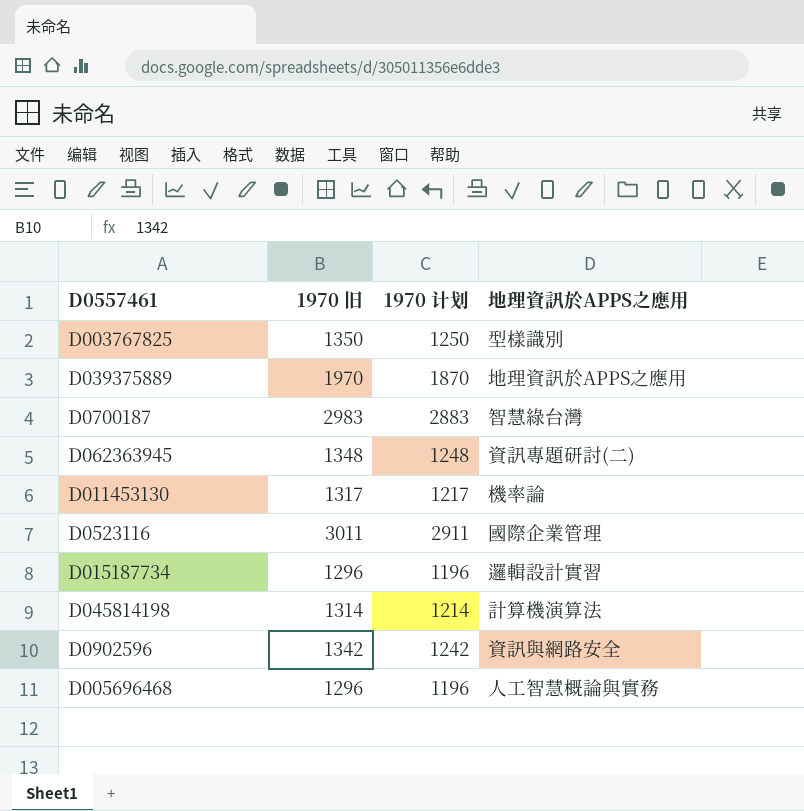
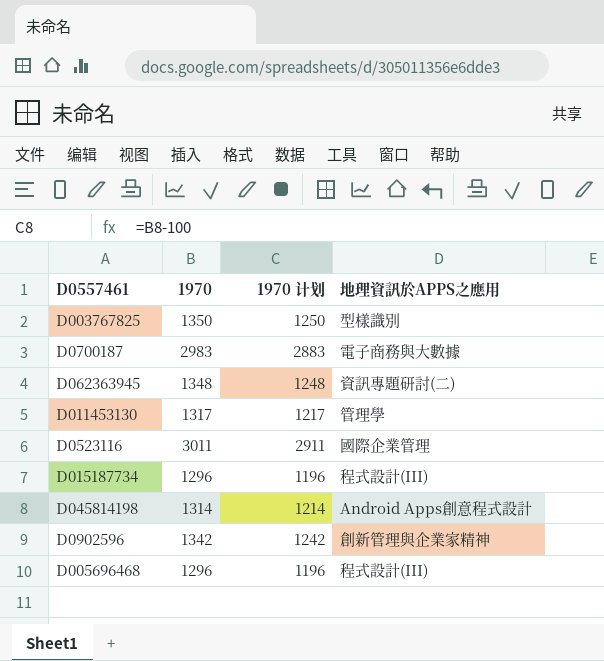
column name: 1970 旧 -> 1970
row D039375889: 1970 | 1870 | 地理資訊於APPS之應用 -> none
D0700187 | 地理資訊於APPS之應用: 智慧綠台灣 -> 電子商務與大數據
D011453130 | 地理資訊於APPS之應用: 機率論 -> 管理學
D015187734 | 地理資訊於APPS之應用: 邏輯設計實習 -> 程式設計(III)
D045814198 | 地理資訊於APPS之應用: 計算機演算法 -> Android Apps創意程式設計
D0902596 | 地理資訊於APPS之應用: 資訊與網路安全 -> 創新管理與企業家精神
D005696468 | 地理資訊於APPS之應用: 人工智慧概論與實務 -> 程式設計(III)

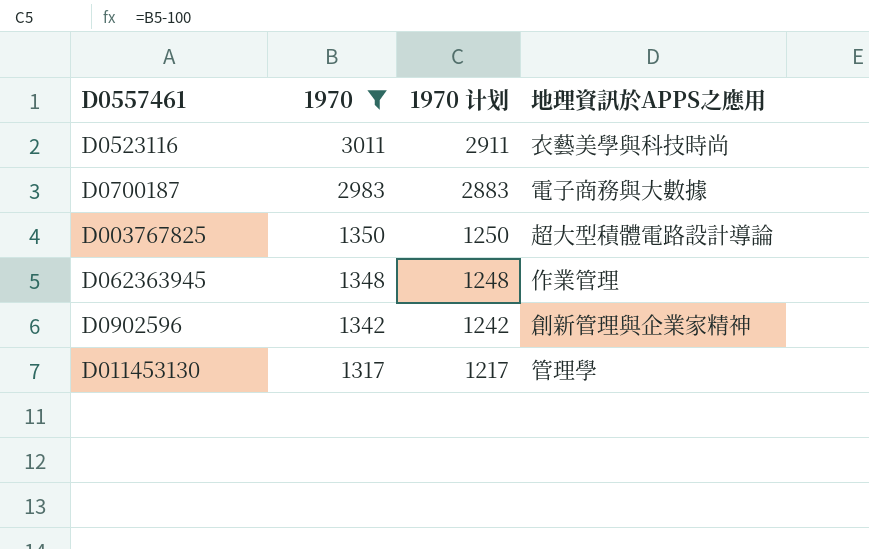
filter: none -> 1970 >= 1317
row order: none -> 1970 descending
D0523116 | 地理資訊於APPS之應用: 國際企業管理 -> 衣藝美學與科技時尚
D003767825 | 地理資訊於APPS之應用: 型樣識別 -> 超大型積體電路設計導論
D062363945 | 地理資訊於APPS之應用: 資訊專題研討(二) -> 作業管理

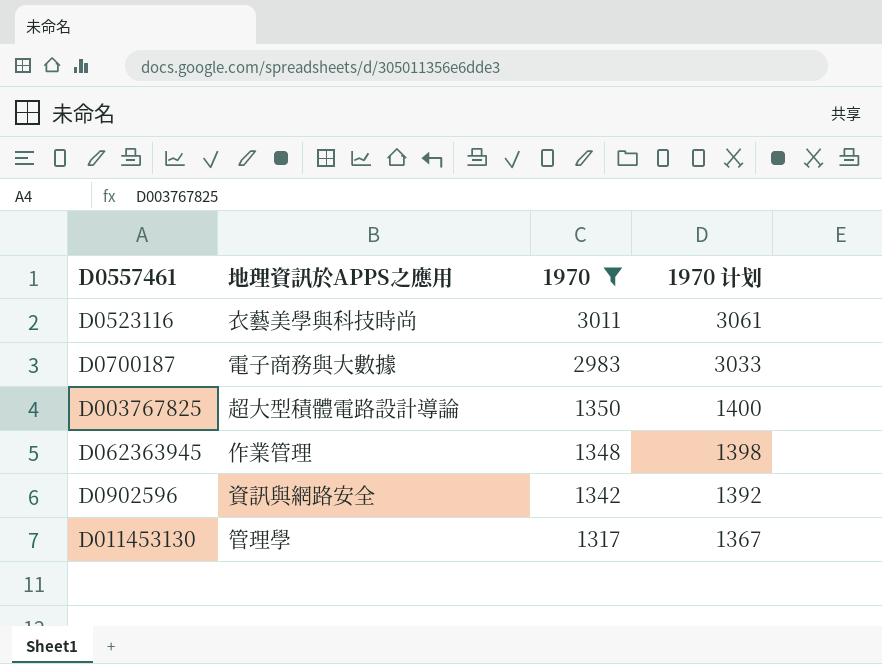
column 地理資訊於APPS之應用 | position: 4 -> 2
column 1970 计划 | formula: [1970] - 100 -> [1970] + 50
D0902596 | 地理資訊於APPS之應用: 創新管理與企業家精神 -> 資訊與網路安全

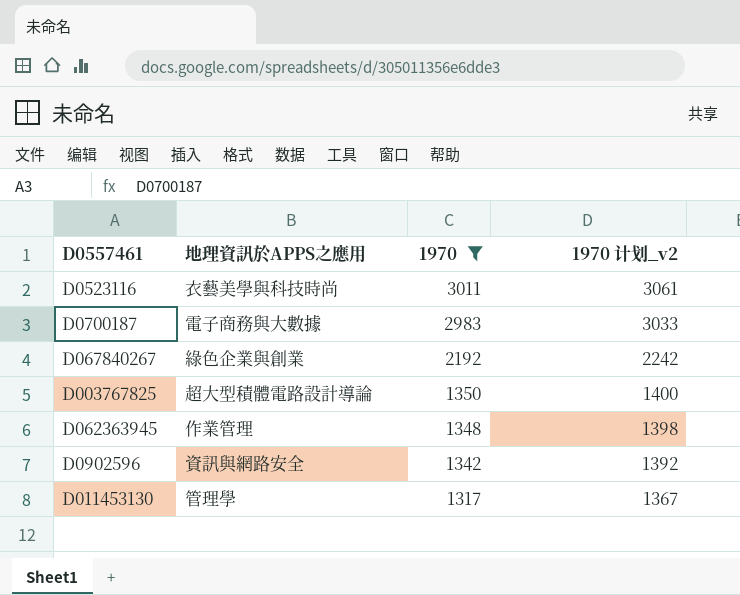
column name: 1970 计划 -> 1970 计划_v2
row D067840267: none -> 綠色企業與創業 | 2192 | 2242

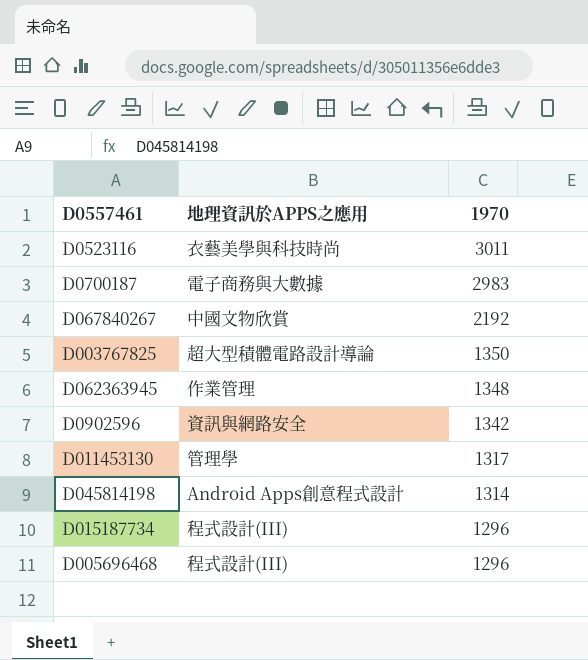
filter: 1970 >= 1317 -> none
column 1970 计划_v2 | formula: [1970] + 50 -> none
D067840267 | 地理資訊於APPS之應用: 綠色企業與創業 -> 中國文物欣賞

